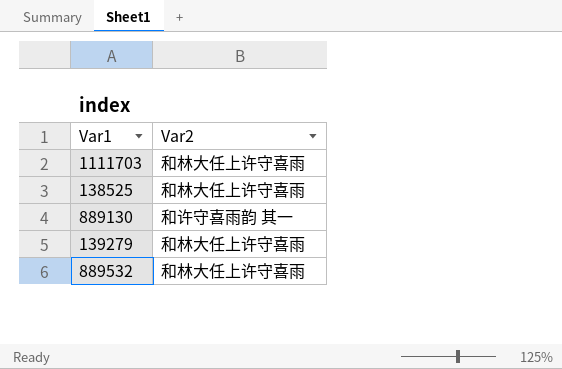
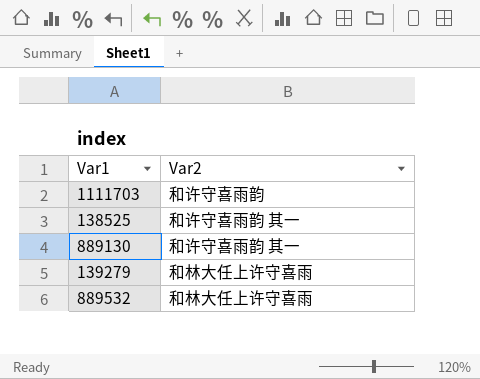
1111703 | Var2: 和林大任上许守喜雨 -> 和许守喜雨韵
138525 | Var2: 和林大任上许守喜雨 -> 和许守喜雨韵 其一

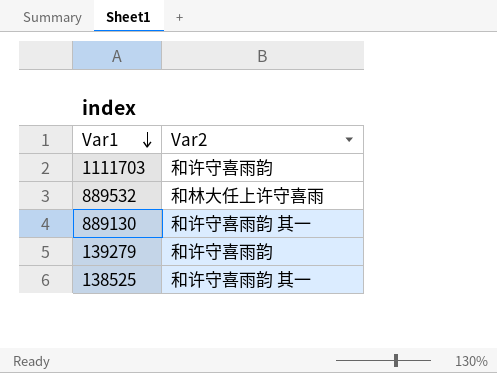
row order: none -> Var1 descending
139279 | Var2: 和林大任上许守喜雨 -> 和许守喜雨韵

